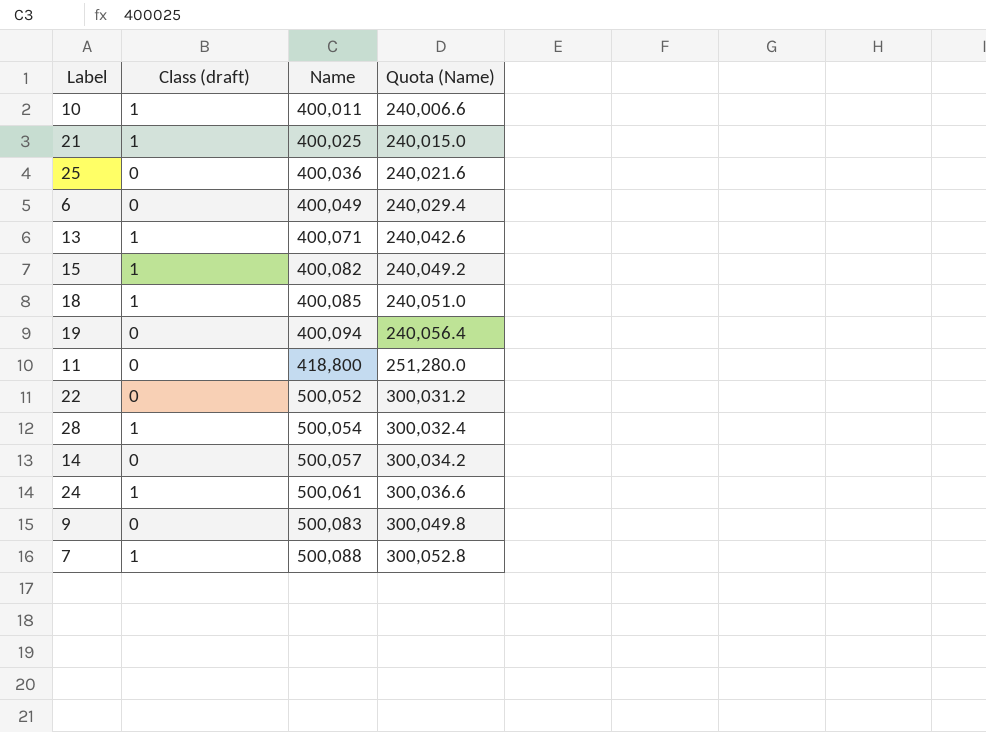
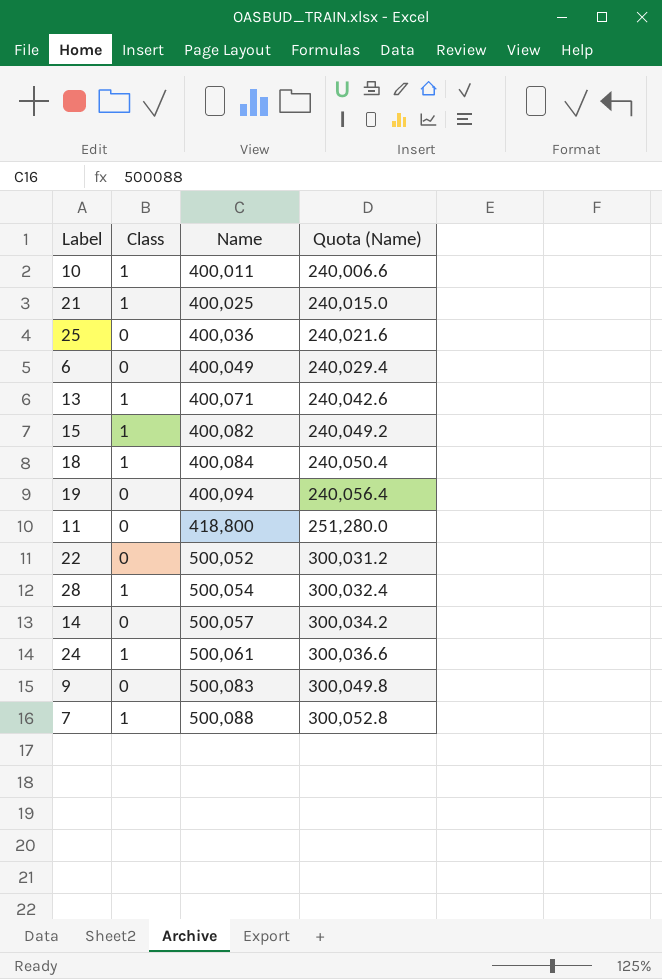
column name: Class (draft) -> Class
18 | Name: 400,085 -> 400,084
18 | Quota (Name): 240,051.0 -> 240,050.4

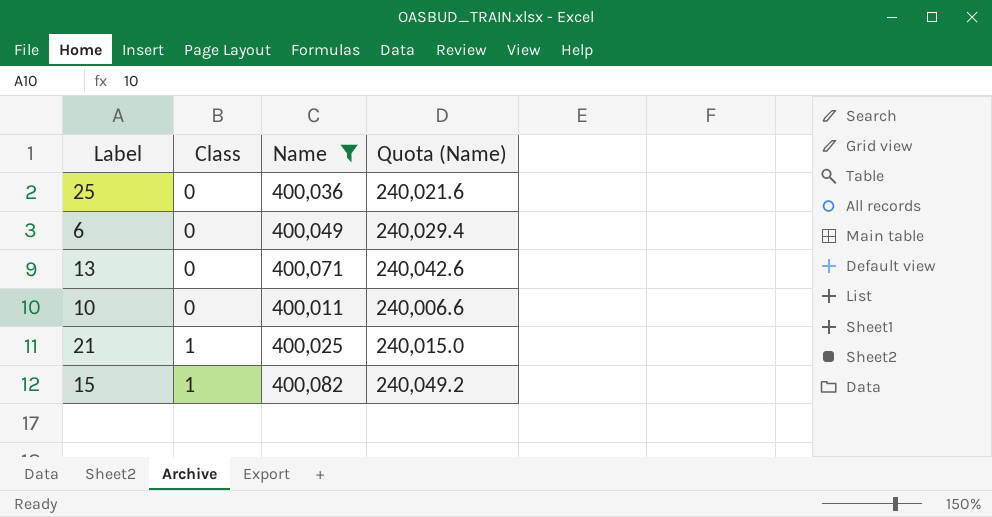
filter: none -> Name <= 400,082
row order: Name ascending -> Class ascending
13 | Class: 1 -> 0
10 | Class: 1 -> 0

